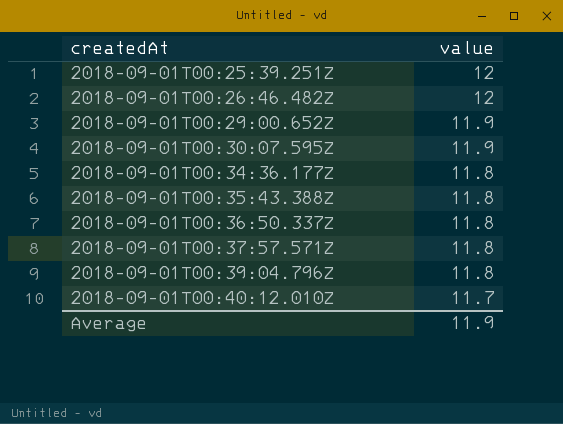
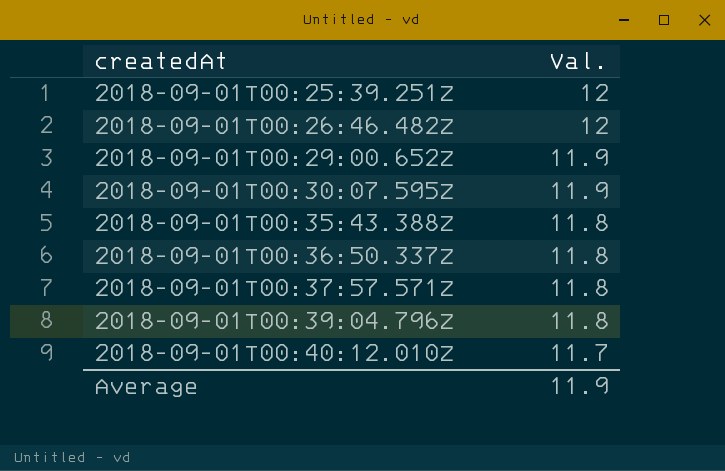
column name: value -> Val.
row 2018-09-01T00:34:36.177Z: 11.8 -> none

